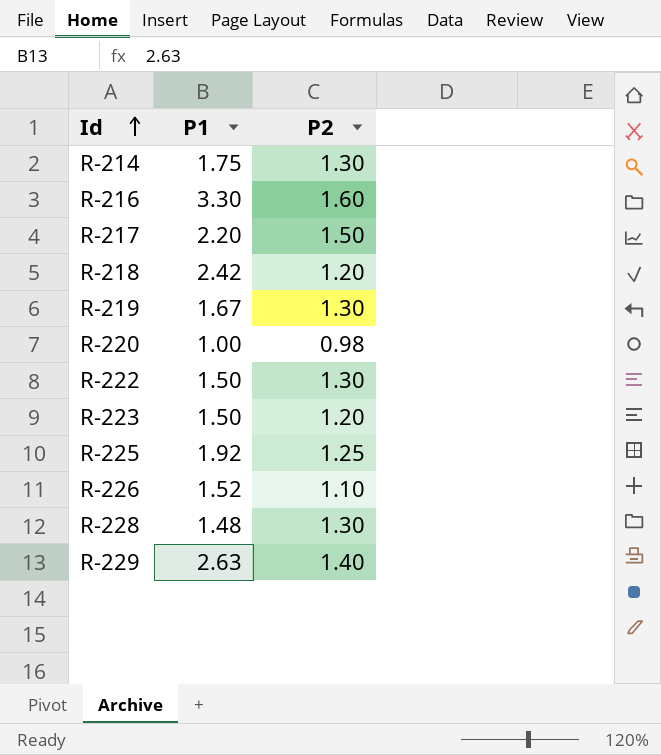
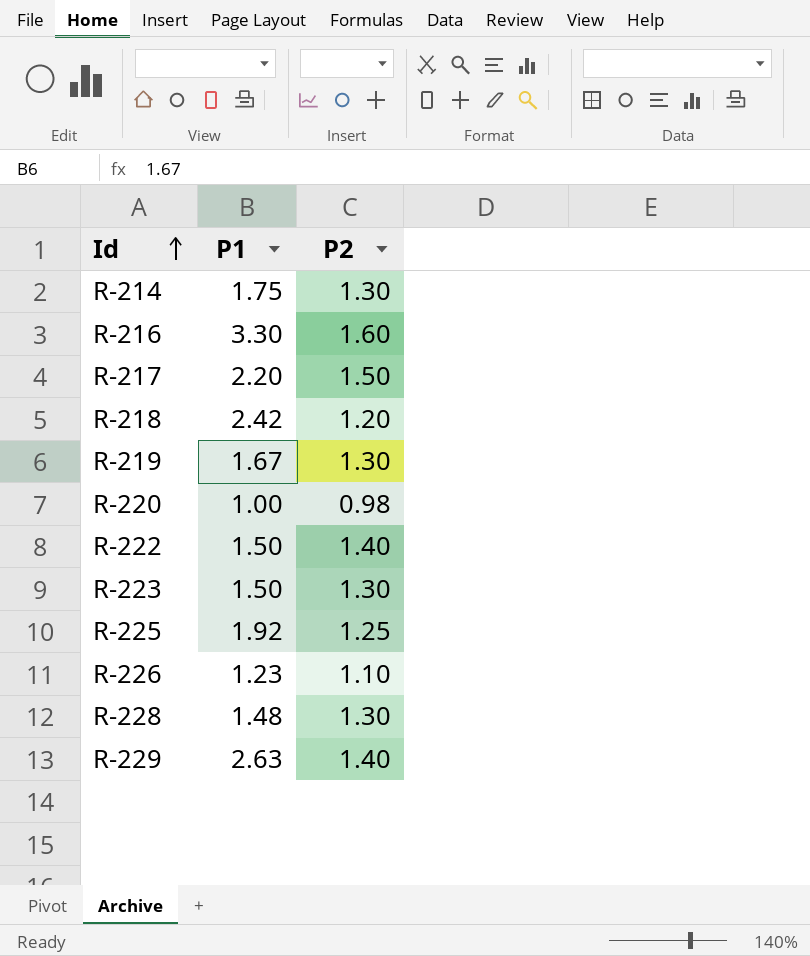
R-222 | P2: 1.30 -> 1.40
R-223 | P2: 1.20 -> 1.30
R-226 | P1: 1.52 -> 1.23

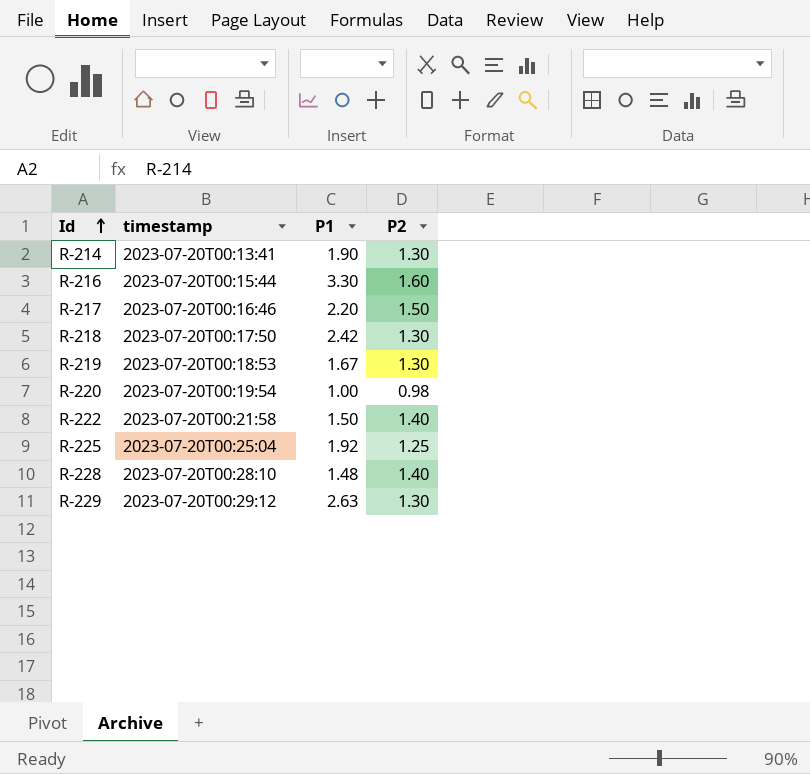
column timestamp | position: none -> 2
row R-223: 1.50 | 1.30 -> none
row R-226: 1.23 | 1.10 -> none
R-214 | P1: 1.75 -> 1.90
R-218 | P2: 1.20 -> 1.30
R-228 | P2: 1.30 -> 1.40
R-229 | P2: 1.40 -> 1.30

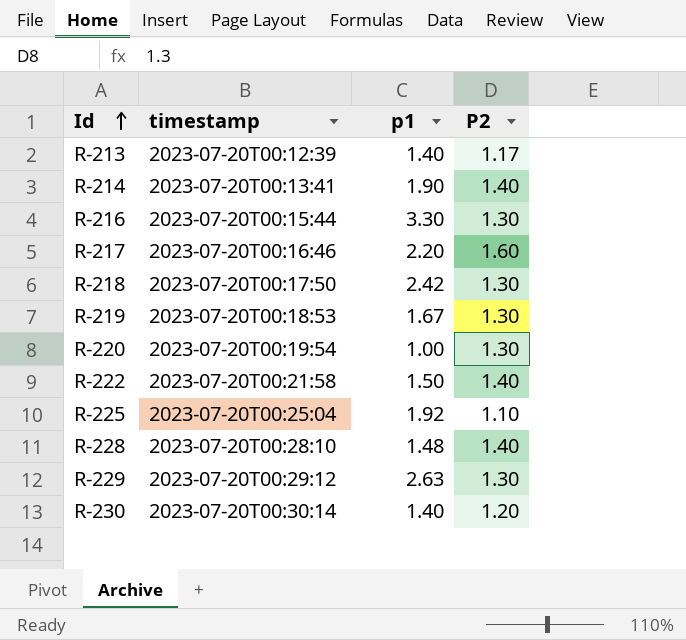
column name: P1 -> p1
row R-213: none -> 2023-07-20T00:12:39 | 1.40 | 1.17
R-214 | P2: 1.30 -> 1.40
R-216 | P2: 1.60 -> 1.30
R-217 | P2: 1.50 -> 1.60
R-220 | P2: 0.98 -> 1.30
R-225 | P2: 1.25 -> 1.10
row R-230: none -> 2023-07-20T00:30:14 | 1.40 | 1.20

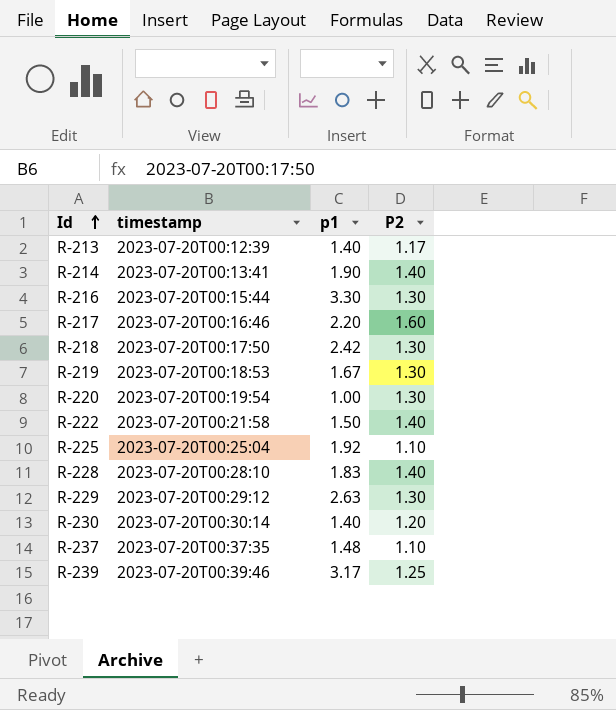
R-228 | p1: 1.48 -> 1.83
row R-237: none -> 2023-07-20T00:37:35 | 1.48 | 1.10
row R-239: none -> 2023-07-20T00:39:46 | 3.17 | 1.25

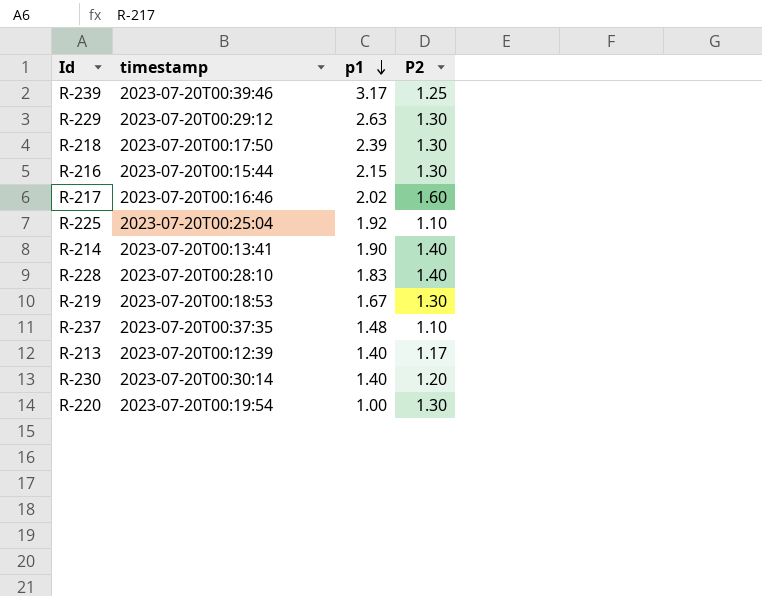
row order: Id ascending -> p1 descending
row R-222: 2023-07-20T00:21:58 | 1.50 | 1.40 -> none
R-218 | p1: 2.42 -> 2.39
R-216 | p1: 3.30 -> 2.15
R-217 | p1: 2.20 -> 2.02

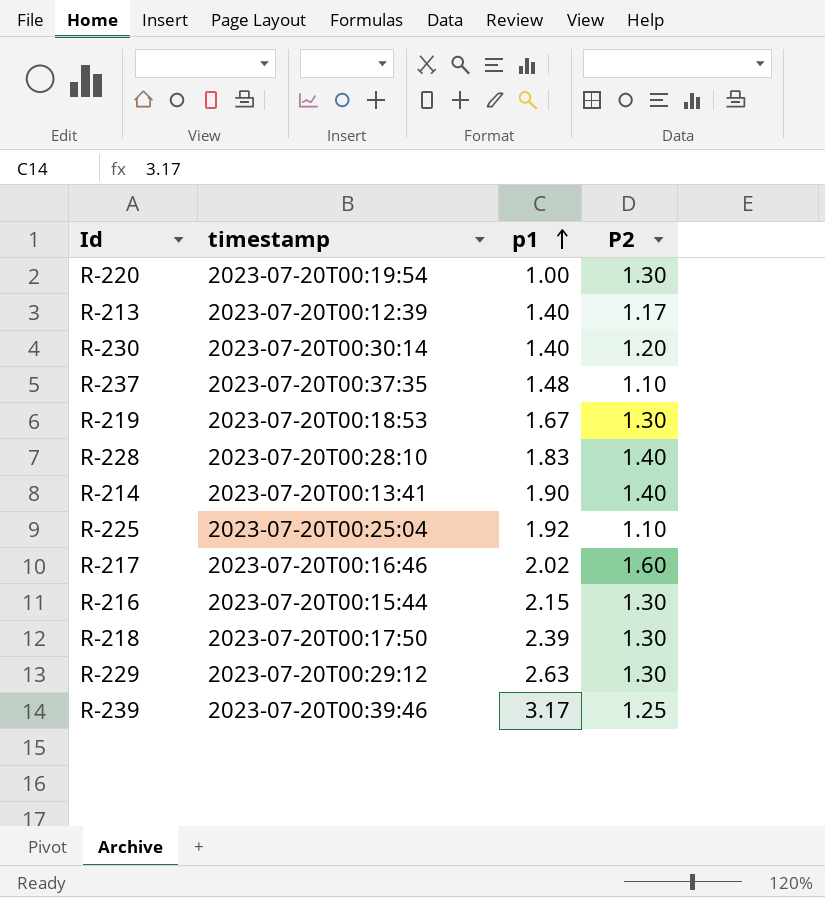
row order: p1 descending -> p1 ascending

